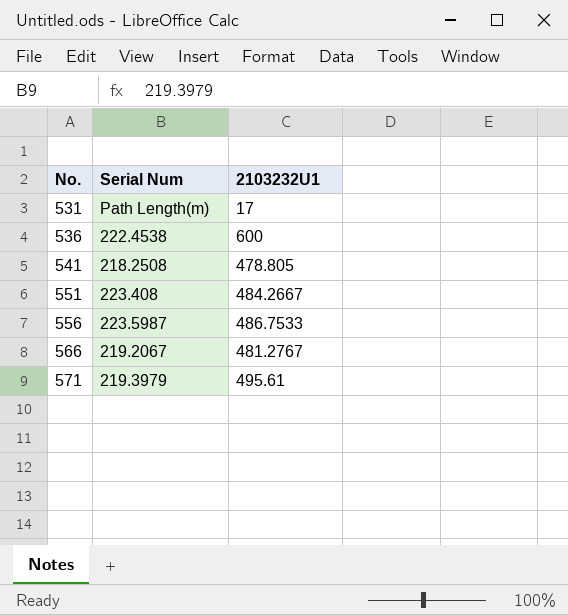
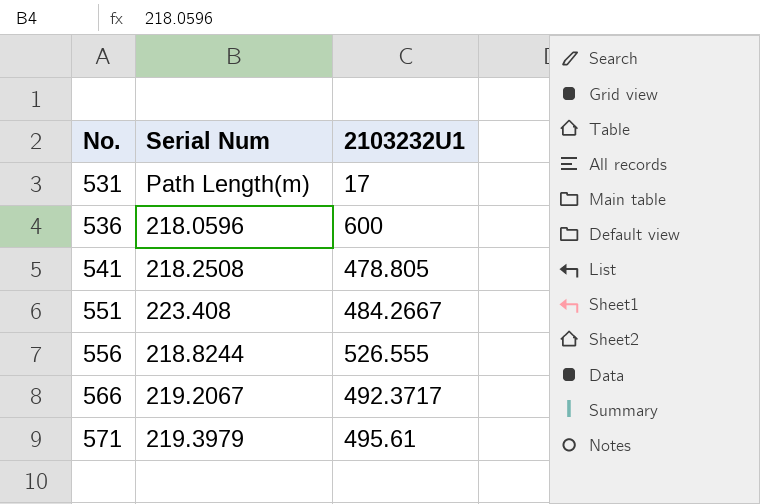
536 | Serial Num: 222.4538 -> 218.0596
556 | Serial Num: 223.5987 -> 218.8244
556 | 2103232U1: 486.7533 -> 526.555
566 | 2103232U1: 481.2767 -> 492.3717

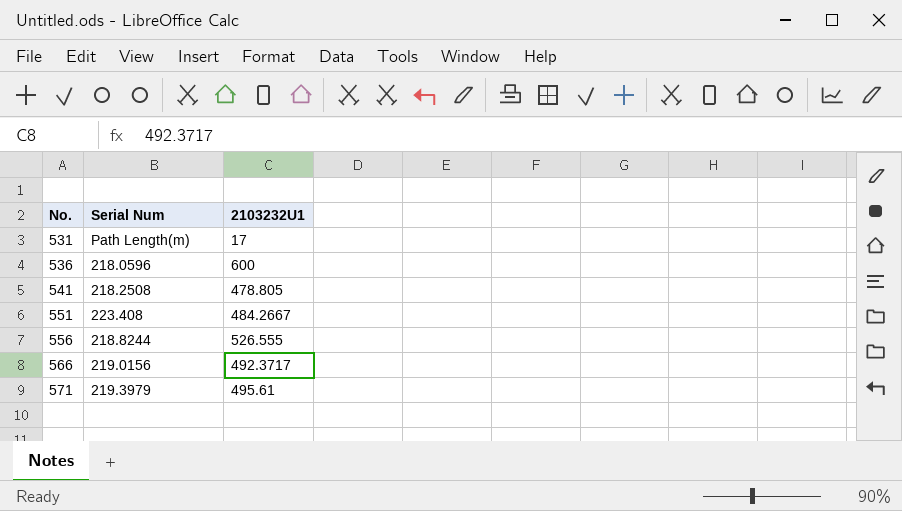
566 | Serial Num: 219.2067 -> 219.0156

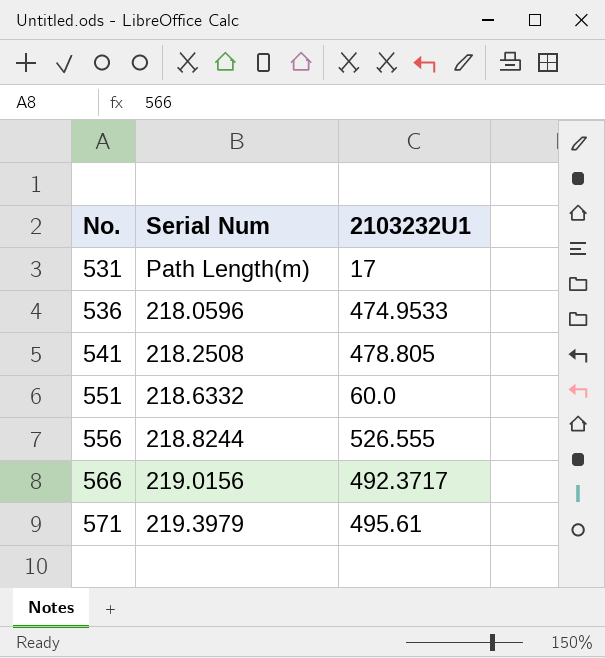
536 | 2103232U1: 600 -> 474.9533
551 | Serial Num: 223.408 -> 218.6332
551 | 2103232U1: 484.2667 -> 60.0

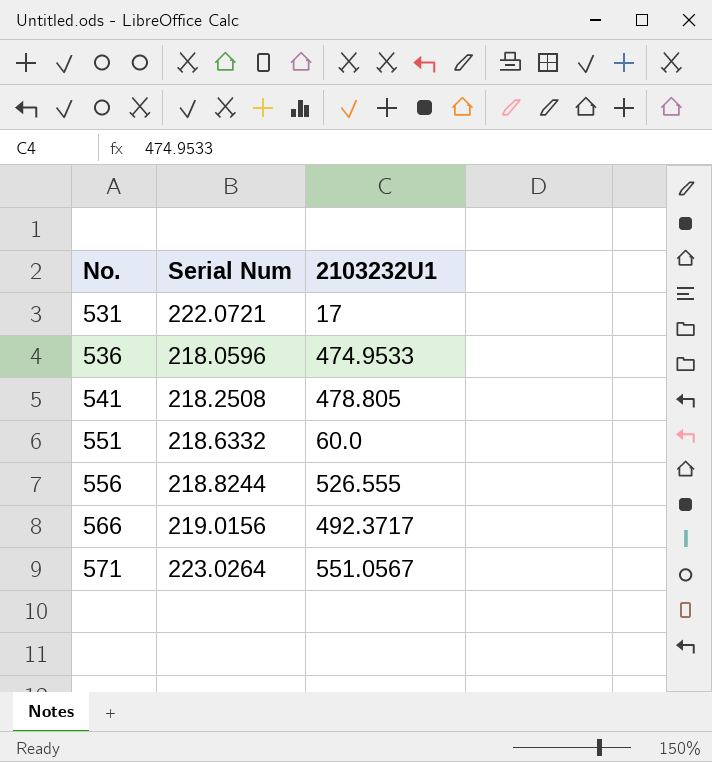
531 | Serial Num: Path Length(m) -> 222.0721
571 | Serial Num: 219.3979 -> 223.0264
571 | 2103232U1: 495.61 -> 551.0567

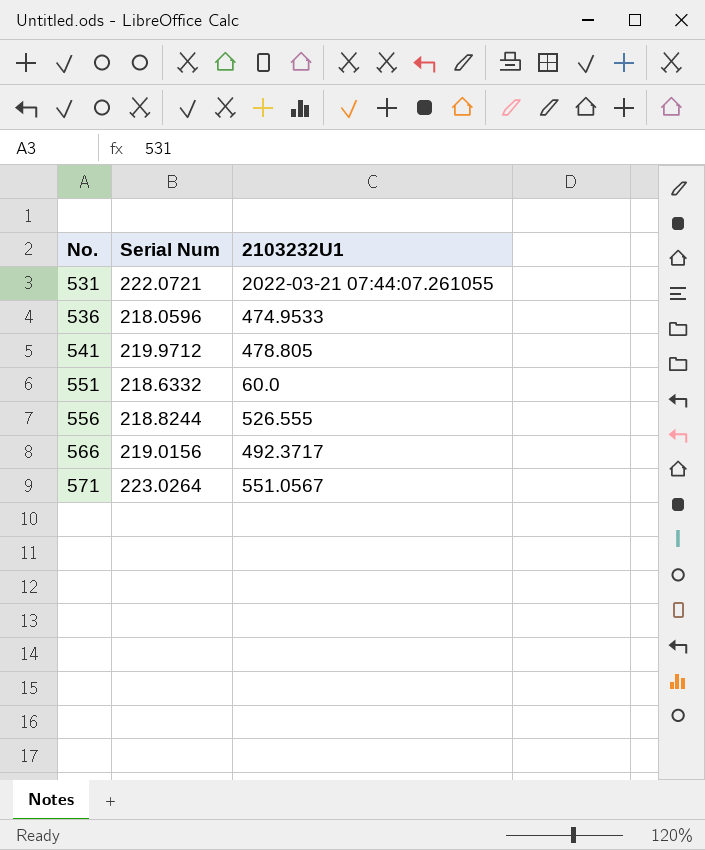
531 | 2103232U1: 17 -> 2022-03-21 07:44:07.261055
541 | Serial Num: 218.2508 -> 219.9712

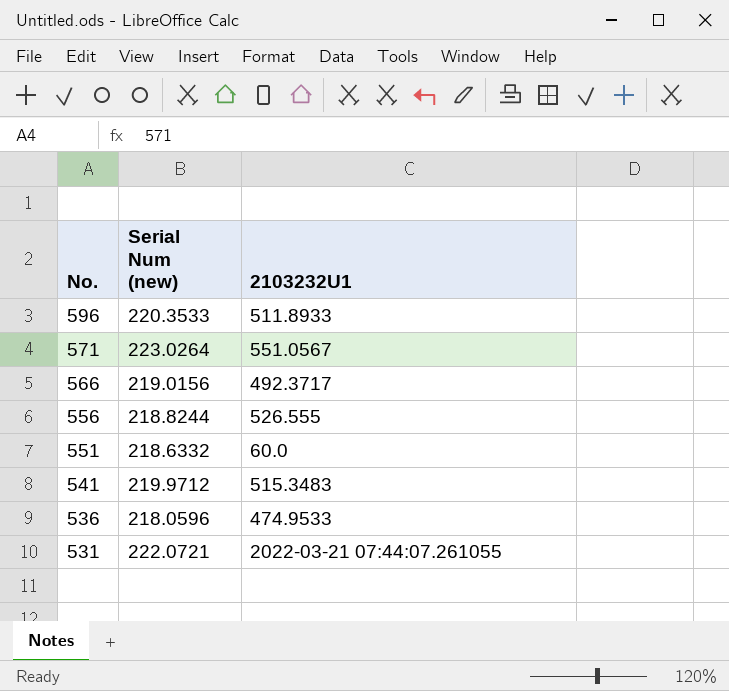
row order: No. ascending -> No. descending
column name: Serial Num -> Serial Num (new)
row 596: none -> 220.3533 | 511.8933
541 | 2103232U1: 478.805 -> 515.3483

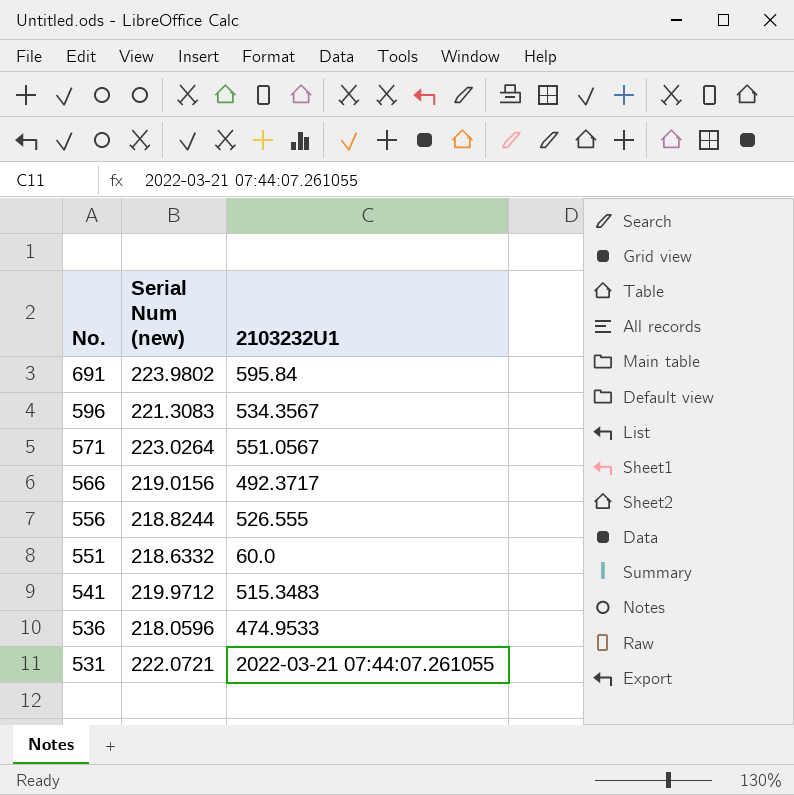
row 691: none -> 223.9802 | 595.84
596 | Serial Num (new): 220.3533 -> 221.3083
596 | 2103232U1: 511.8933 -> 534.3567

